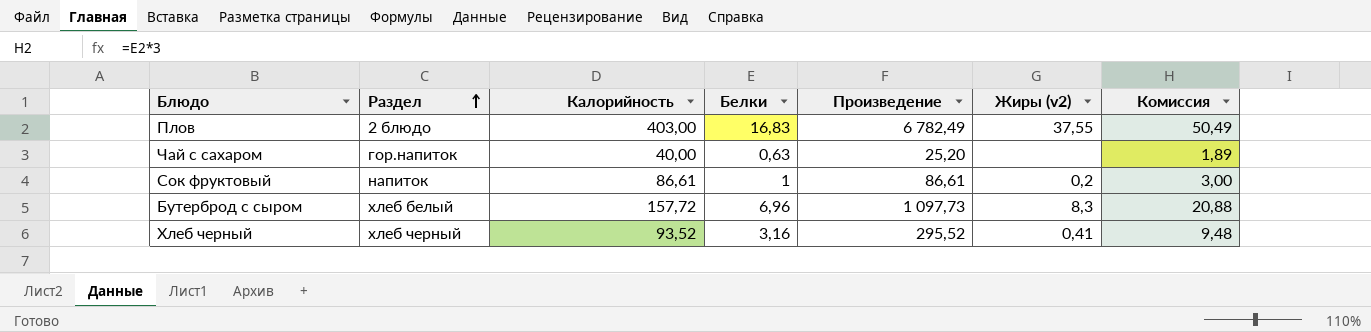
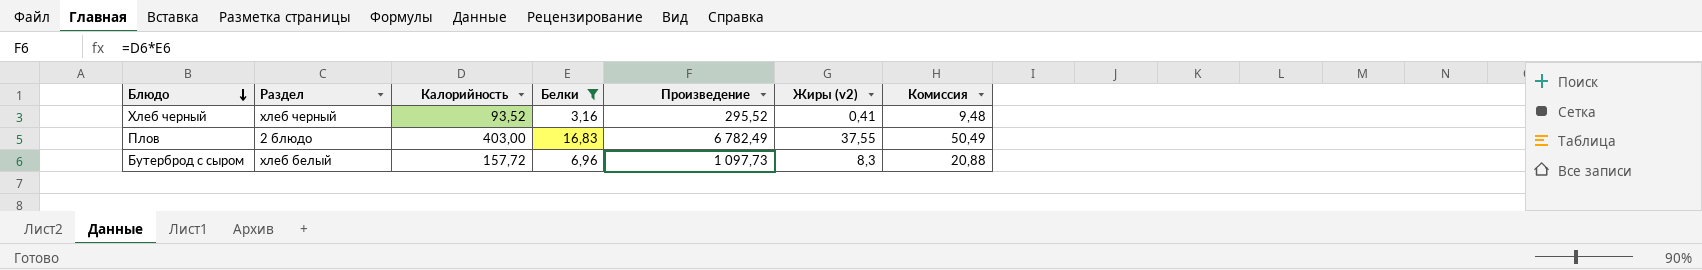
filter: none -> Белки >= 3,16
row order: Раздел ascending -> Блюдо descending

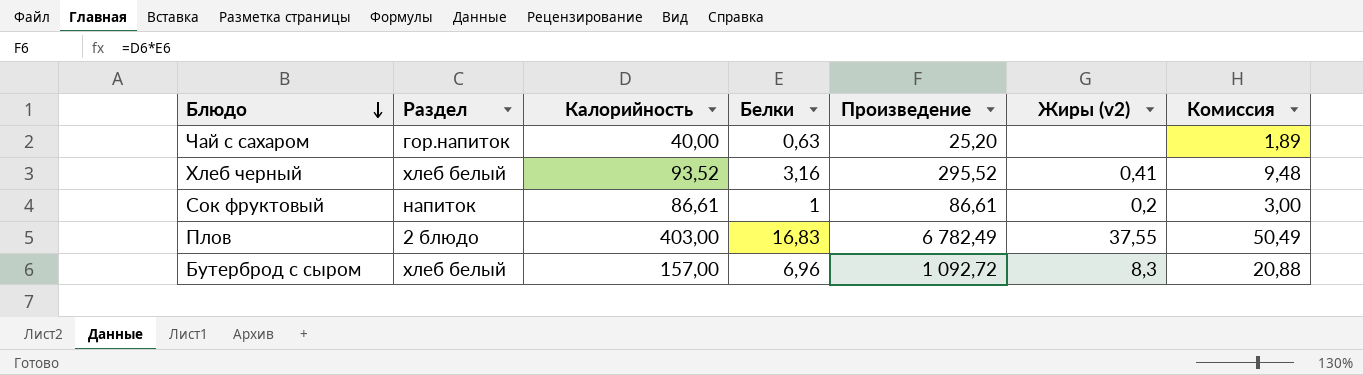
filter: Белки >= 3,16 -> none
Хлеб черный | Раздел: хлеб черный -> хлеб белый
Бутерброд с сыром | Калорийность: 157,72 -> 157,00
Бутерброд с сыром | Произведение: 1 097,73 -> 1 092,72

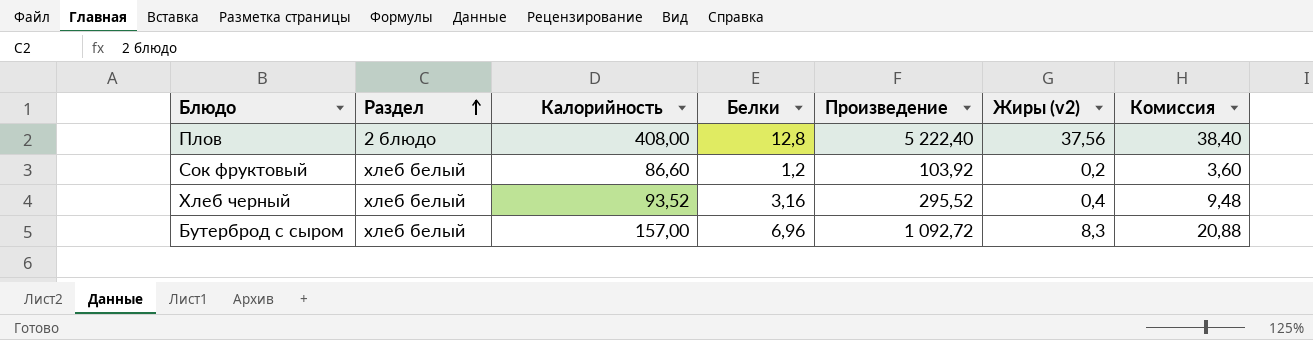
row order: Блюдо descending -> Раздел ascending
row Чай с сахаром: гор.напиток | 40,00 | 0,63 | 25,20 | none | 1,89 -> none
Плов | Калорийность: 403,00 -> 408,00
Плов | Белки: 16,83 -> 12,8
Плов | Произведение: 6 782,49 -> 5 222,40
Плов | Жиры (v2): 37,55 -> 37,56
Плов | Комиссия: 50,49 -> 38,40
Сок фруктовый | Раздел: напиток -> хлеб белый
Сок фруктовый | Калорийность: 86,61 -> 86,60
Сок фруктовый | Белки: 1 -> 1,2
Сок фруктовый | Произведение: 86,61 -> 103,92
Сок фруктовый | Комиссия: 3,00 -> 3,60
Хлеб черный | Жиры (v2): 0,41 -> 0,4

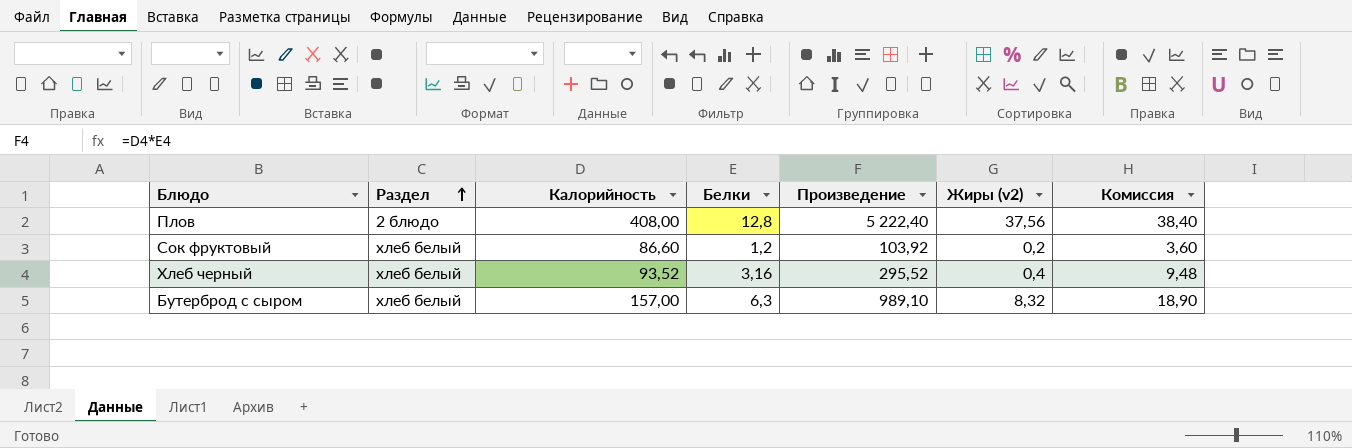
Бутерброд с сыром | Белки: 6,96 -> 6,3
Бутерброд с сыром | Произведение: 1 092,72 -> 989,10
Бутерброд с сыром | Жиры (v2): 8,3 -> 8,32
Бутерброд с сыром | Комиссия: 20,88 -> 18,90

